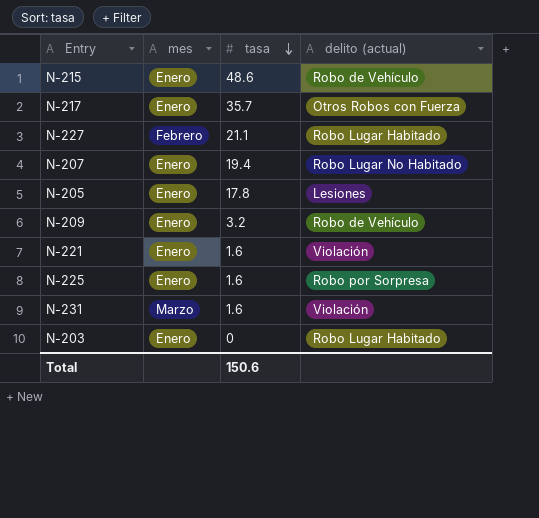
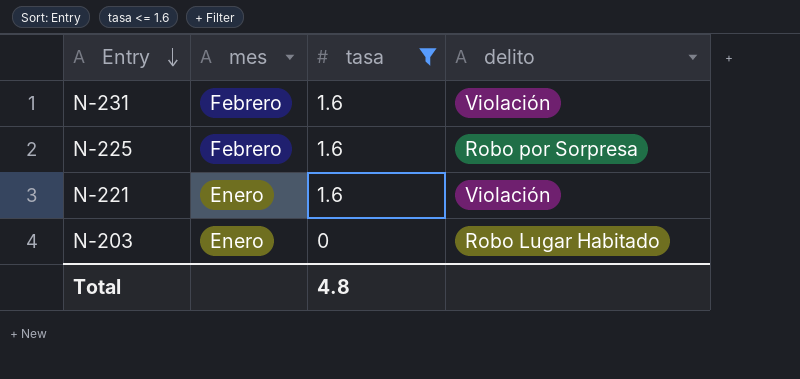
filter: none -> tasa <= 1.6
row order: tasa descending -> Entry descending
column name: delito (actual) -> delito
N-231 | mes: Marzo -> Febrero
N-225 | mes: Enero -> Febrero
Total | tasa: 150.6 -> 4.8

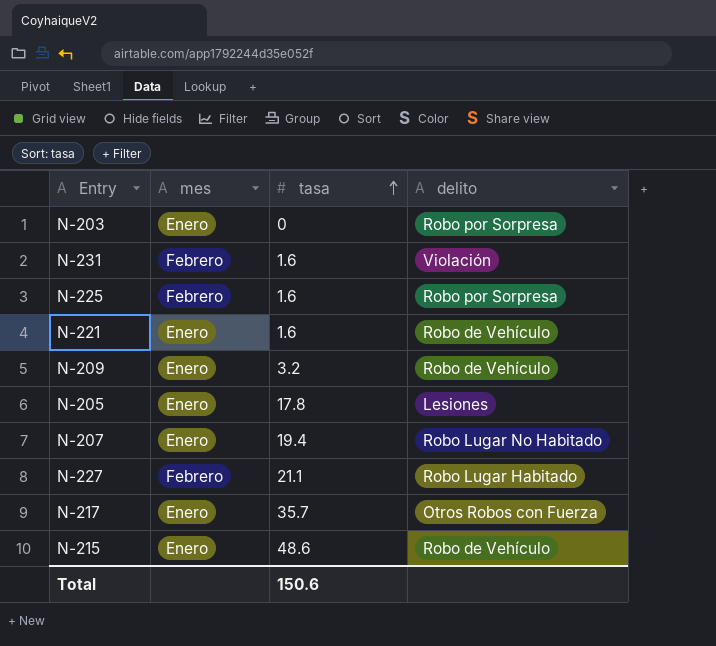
filter: tasa <= 1.6 -> none
row order: Entry descending -> tasa ascending
N-203 | delito: Robo Lugar Habitado -> Robo por Sorpresa
N-221 | delito: Violación -> Robo de Vehículo
Total | tasa: 4.8 -> 150.6

